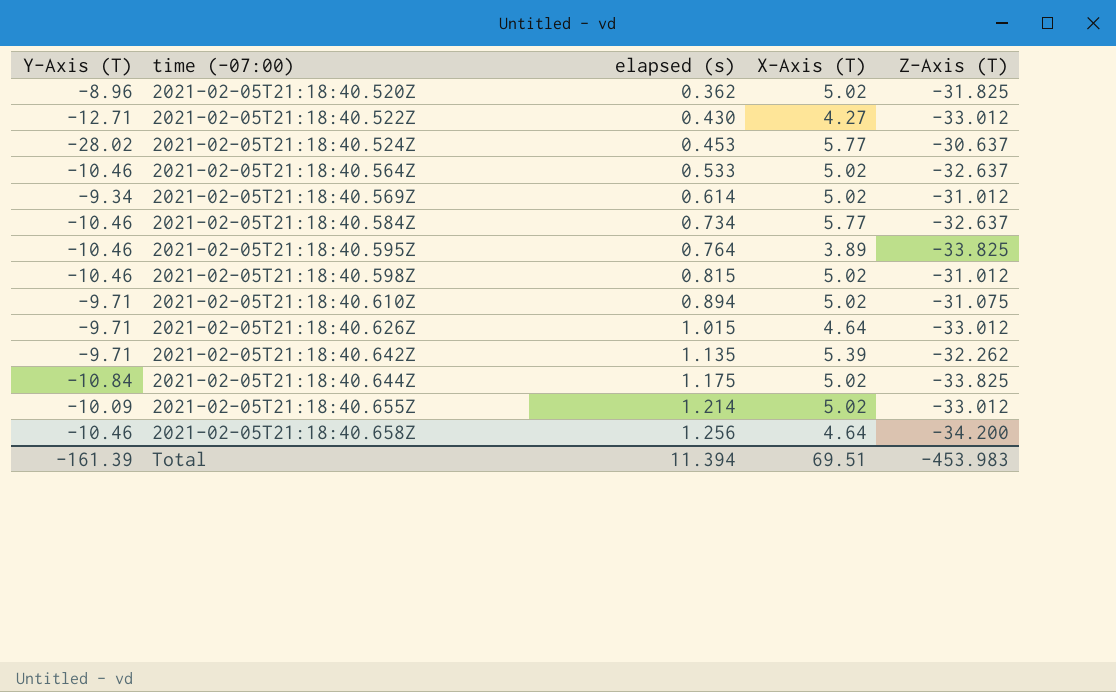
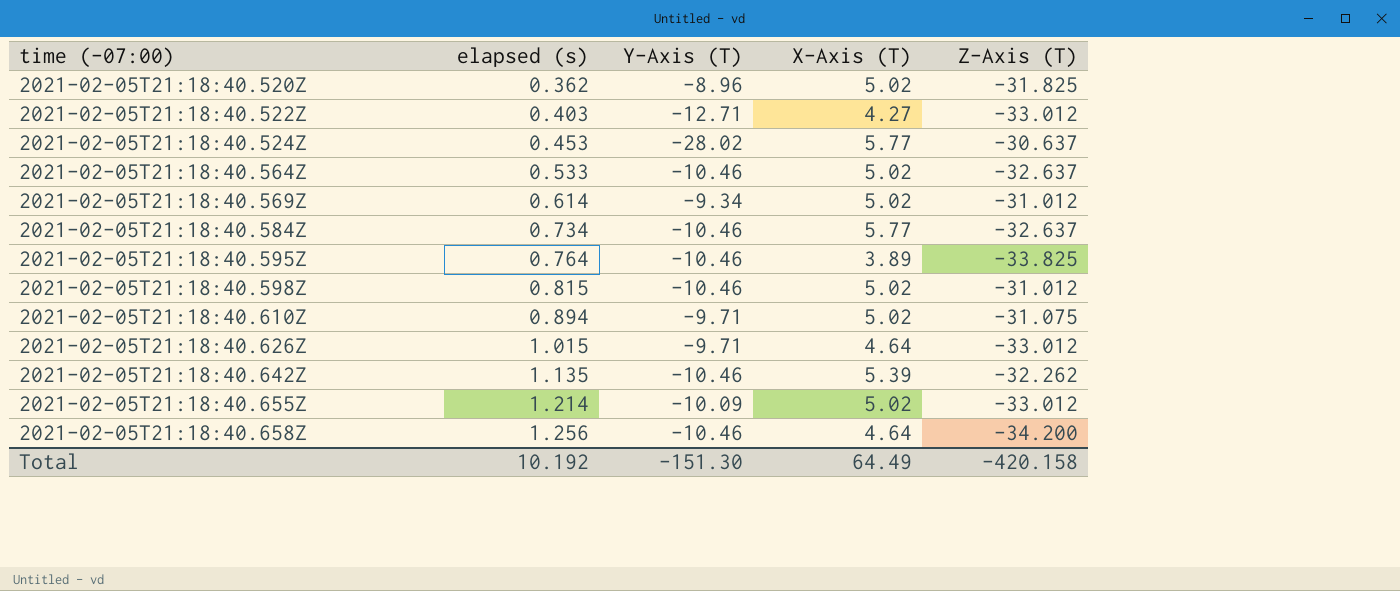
column Y-Axis (T) | position: 1 -> 3
row 2021-02-05T21:18:40.644Z: -10.84 | 1.175 | 5.02 | -33.825 -> none
2021-02-05T21:18:40.522Z | elapsed (s): 0.430 -> 0.403
2021-02-05T21:18:40.642Z | Y-Axis (T): -9.71 -> -10.46
Total | elapsed (s): 11.394 -> 10.192
Total | Y-Axis (T): -161.39 -> -151.30
Total | X-Axis (T): 69.51 -> 64.49
Total | Z-Axis (T): -453.983 -> -420.158

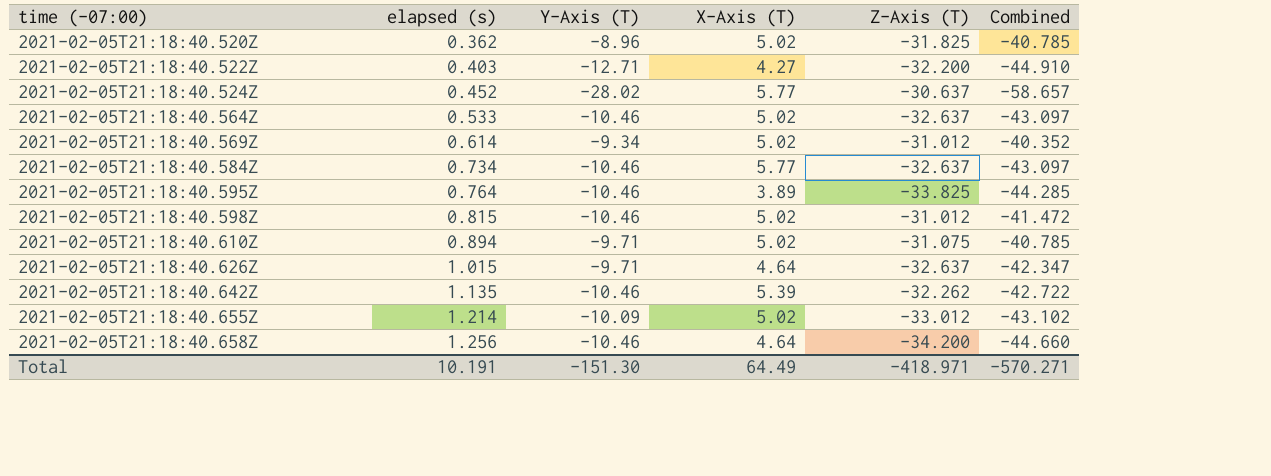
column Combined | formula: none -> [Y-Axis (T)] + [Z-Axis (T)]
2021-02-05T21:18:40.522Z | Z-Axis (T): -33.012 -> -32.200
2021-02-05T21:18:40.524Z | elapsed (s): 0.453 -> 0.452
2021-02-05T21:18:40.626Z | Z-Axis (T): -33.012 -> -32.637
Total | elapsed (s): 10.192 -> 10.191
Total | Z-Axis (T): -420.158 -> -418.971

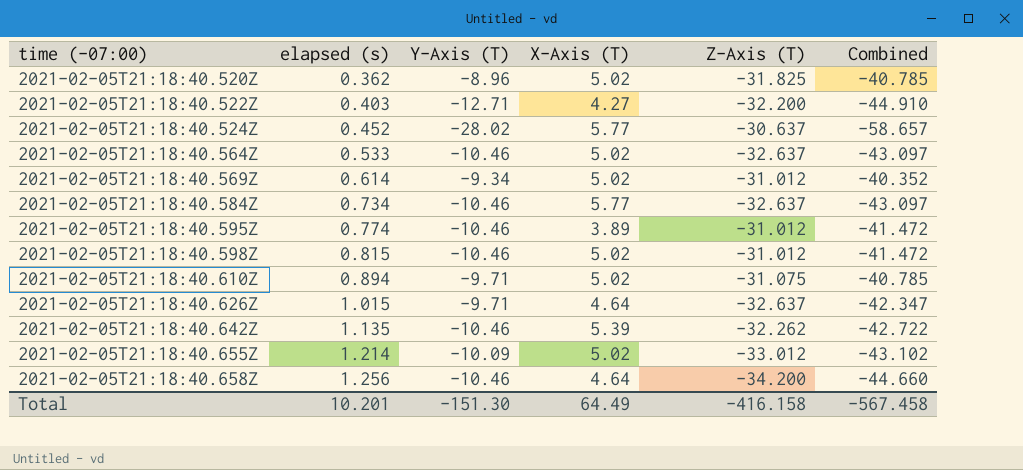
2021-02-05T21:18:40.595Z | elapsed (s): 0.764 -> 0.774
2021-02-05T21:18:40.595Z | Z-Axis (T): -33.825 -> -31.012
2021-02-05T21:18:40.595Z | Combined: -44.285 -> -41.472
Total | elapsed (s): 10.191 -> 10.201
Total | Z-Axis (T): -418.971 -> -416.158
Total | Combined: -570.271 -> -567.458

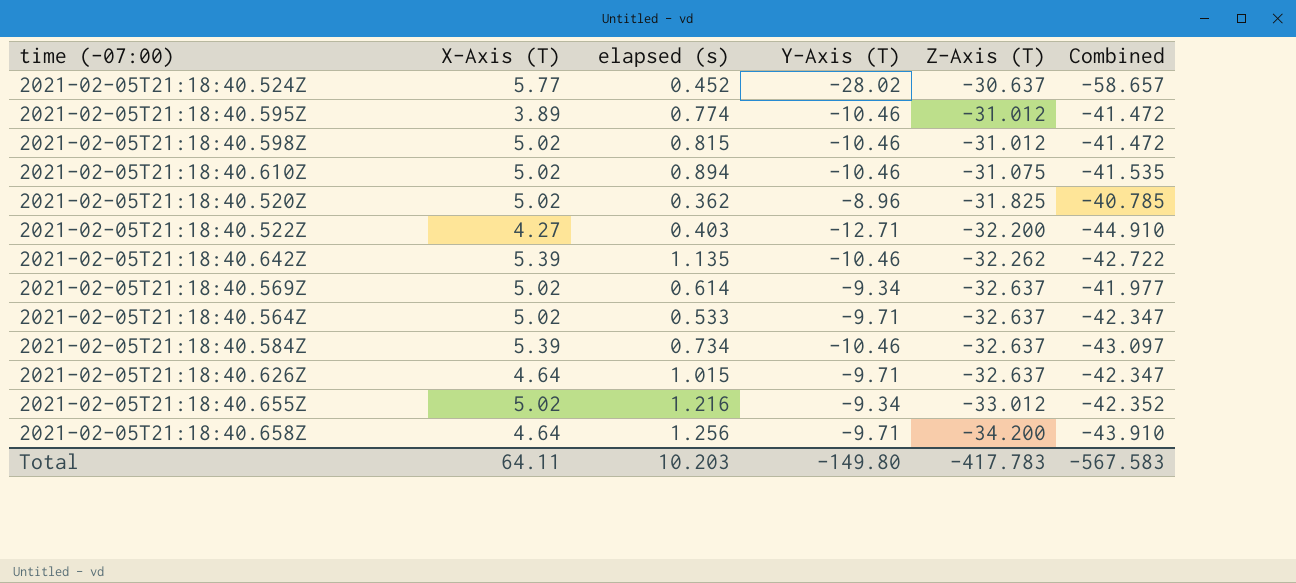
row order: time (-07:00) ascending -> Z-Axis (T) descending
column X-Axis (T) | position: 4 -> 2
2021-02-05T21:18:40.610Z | Y-Axis (T): -9.71 -> -10.46
2021-02-05T21:18:40.610Z | Combined: -40.785 -> -41.535
2021-02-05T21:18:40.569Z | Z-Axis (T): -31.012 -> -32.637
2021-02-05T21:18:40.569Z | Combined: -40.352 -> -41.977
2021-02-05T21:18:40.564Z | Y-Axis (T): -10.46 -> -9.71
2021-02-05T21:18:40.564Z | Combined: -43.097 -> -42.347
2021-02-05T21:18:40.584Z | X-Axis (T): 5.77 -> 5.39
2021-02-05T21:18:40.655Z | elapsed (s): 1.214 -> 1.216
2021-02-05T21:18:40.655Z | Y-Axis (T): -10.09 -> -9.34
2021-02-05T21:18:40.655Z | Combined: -43.102 -> -42.352
2021-02-05T21:18:40.658Z | Y-Axis (T): -10.46 -> -9.71
2021-02-05T21:18:40.658Z | Combined: -44.660 -> -43.910
Total | X-Axis (T): 64.49 -> 64.11
Total | elapsed (s): 10.201 -> 10.203
Total | Y-Axis (T): -151.30 -> -149.80
Total | Z-Axis (T): -416.158 -> -417.783
Total | Combined: -567.458 -> -567.583

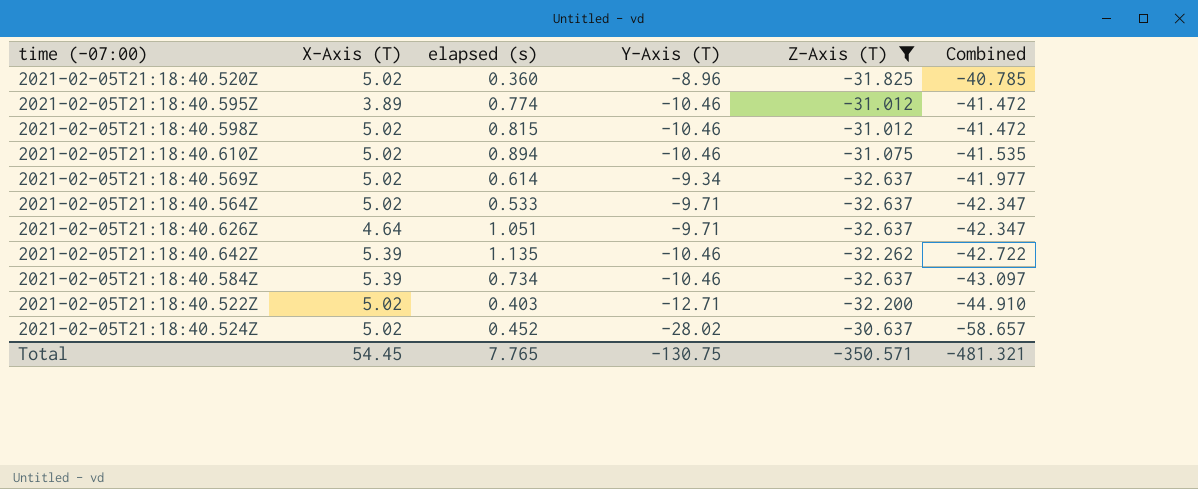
filter: none -> Z-Axis (T) >= -32.637
row order: Z-Axis (T) descending -> Combined descending
2021-02-05T21:18:40.520Z | elapsed (s): 0.362 -> 0.360
2021-02-05T21:18:40.626Z | elapsed (s): 1.015 -> 1.051
2021-02-05T21:18:40.522Z | X-Axis (T): 4.27 -> 5.02
2021-02-05T21:18:40.524Z | X-Axis (T): 5.77 -> 5.02
Total | X-Axis (T): 64.11 -> 54.45
Total | elapsed (s): 10.203 -> 7.765
Total | Y-Axis (T): -149.80 -> -130.75
Total | Z-Axis (T): -417.783 -> -350.571
Total | Combined: -567.583 -> -481.321

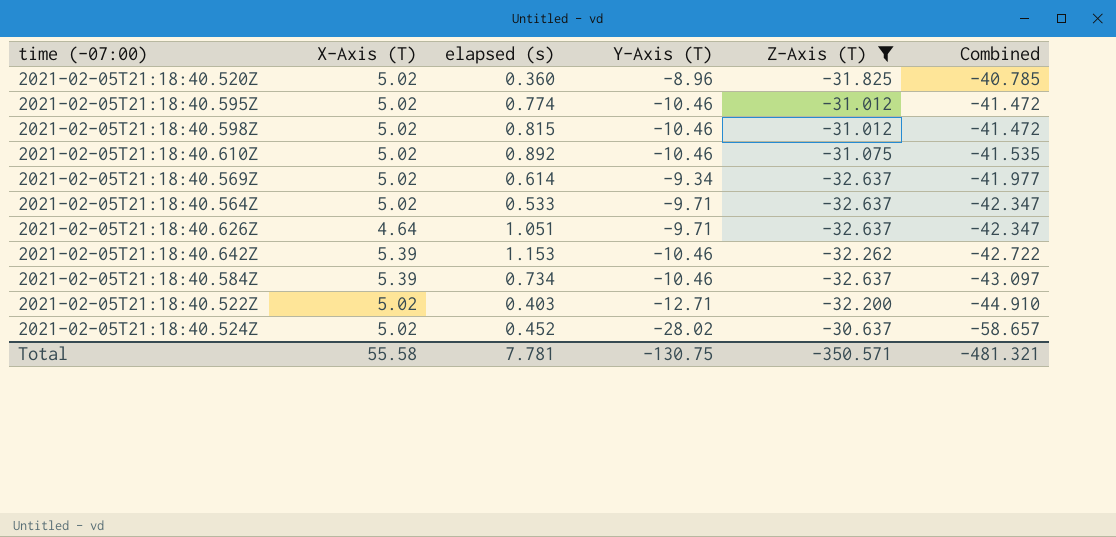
2021-02-05T21:18:40.595Z | X-Axis (T): 3.89 -> 5.02
2021-02-05T21:18:40.610Z | elapsed (s): 0.894 -> 0.892
2021-02-05T21:18:40.642Z | elapsed (s): 1.135 -> 1.153
Total | X-Axis (T): 54.45 -> 55.58
Total | elapsed (s): 7.765 -> 7.781

